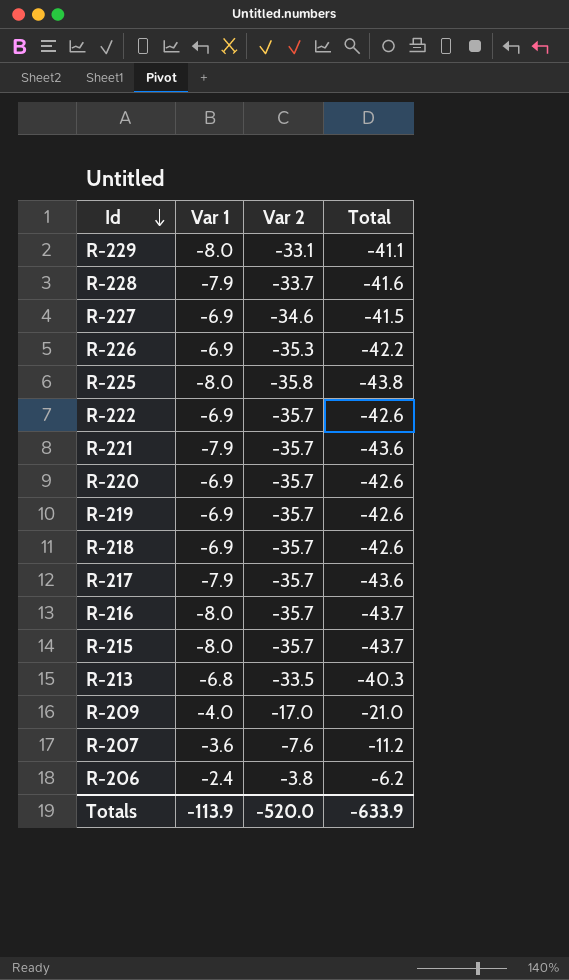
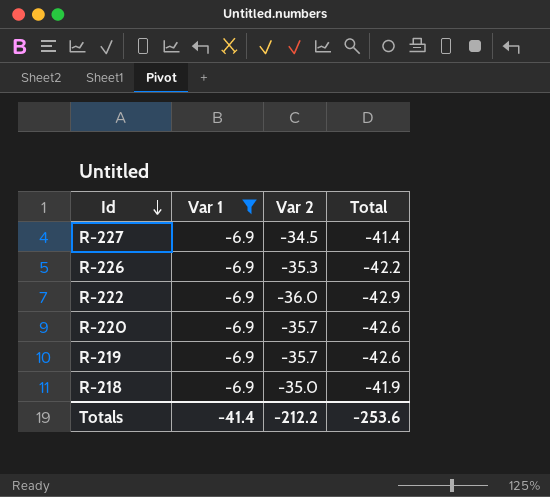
filter: none -> Var 1 = -6.9
R-227 | Var 2: -34.6 -> -34.5
R-227 | Total: -41.5 -> -41.4
R-222 | Var 2: -35.7 -> -36.0
R-222 | Total: -42.6 -> -42.9
R-218 | Var 2: -35.7 -> -35.0
R-218 | Total: -42.6 -> -41.9
Totals | Var 1: -113.9 -> -41.4
Totals | Var 2: -520.0 -> -212.2
Totals | Total: -633.9 -> -253.6

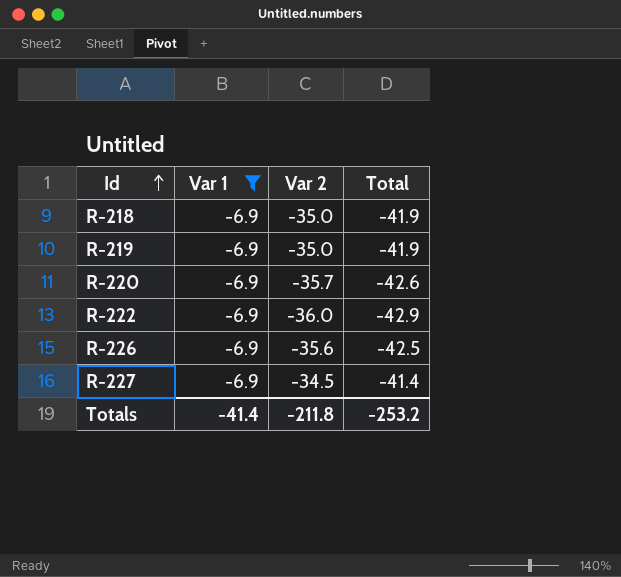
row order: Id descending -> Id ascending
R-219 | Var 2: -35.7 -> -35.0
R-219 | Total: -42.6 -> -41.9
R-226 | Var 2: -35.3 -> -35.6
R-226 | Total: -42.2 -> -42.5
Totals | Var 2: -212.2 -> -211.8
Totals | Total: -253.6 -> -253.2

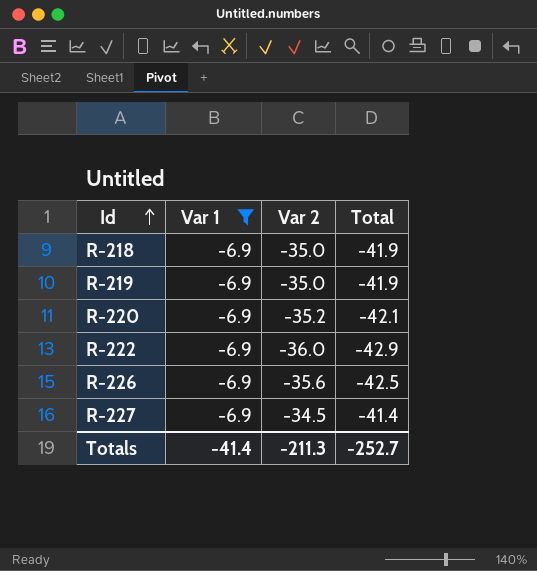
R-220 | Var 2: -35.7 -> -35.2
R-220 | Total: -42.6 -> -42.1
Totals | Var 2: -211.8 -> -211.3
Totals | Total: -253.2 -> -252.7

